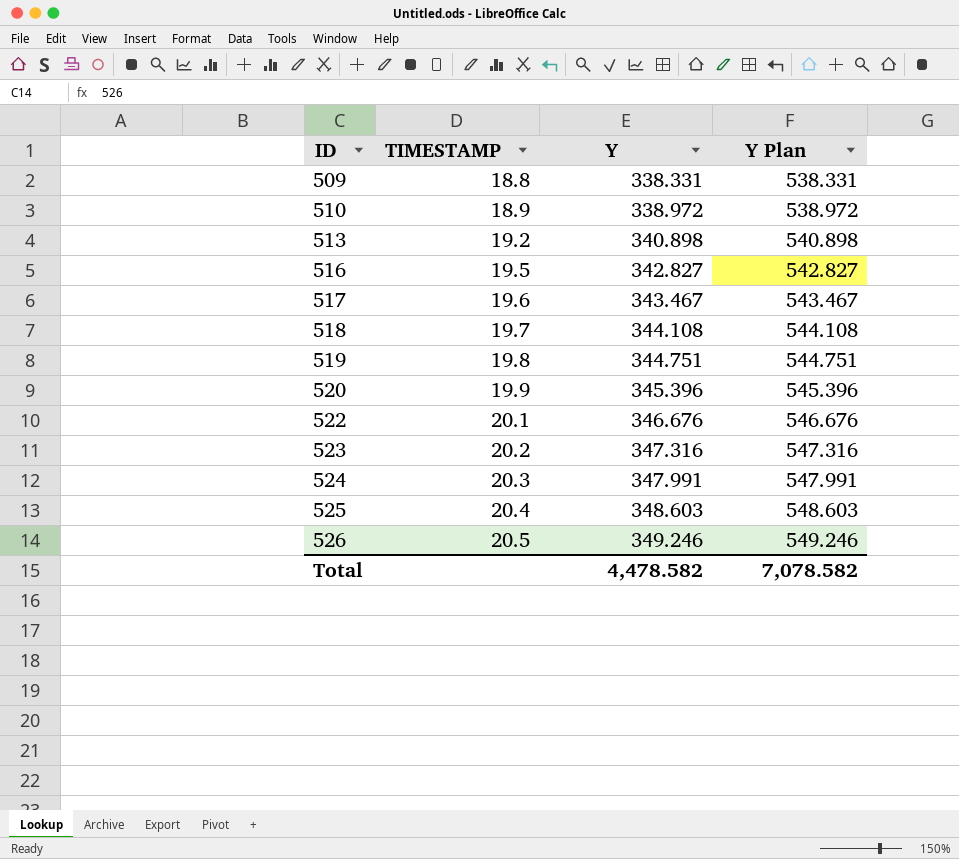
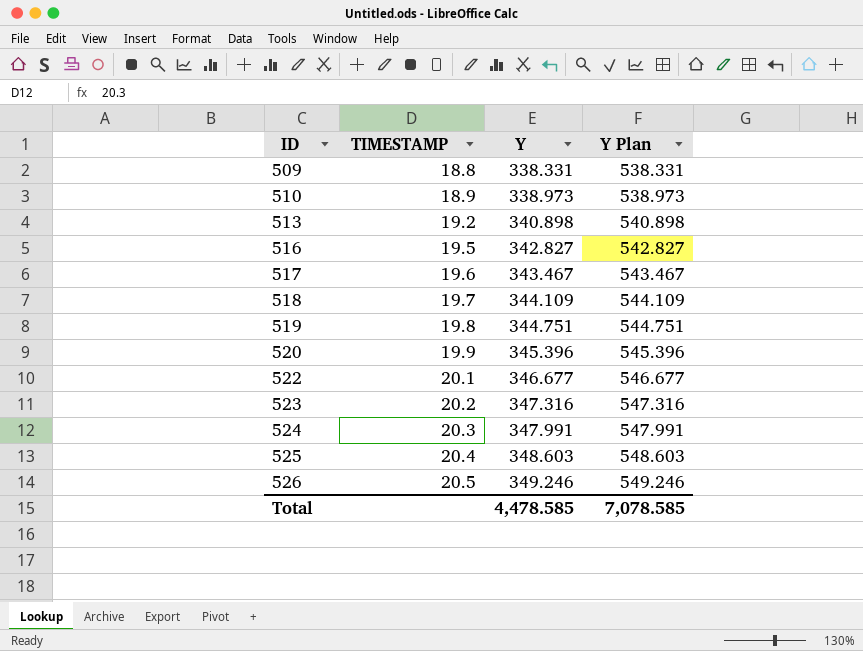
510 | Y: 338.972 -> 338.973
510 | Y Plan: 538.972 -> 538.973
518 | Y: 344.108 -> 344.109
518 | Y Plan: 544.108 -> 544.109
522 | Y: 346.676 -> 346.677
522 | Y Plan: 546.676 -> 546.677
Total | Y: 4,478.582 -> 4,478.585
Total | Y Plan: 7,078.582 -> 7,078.585

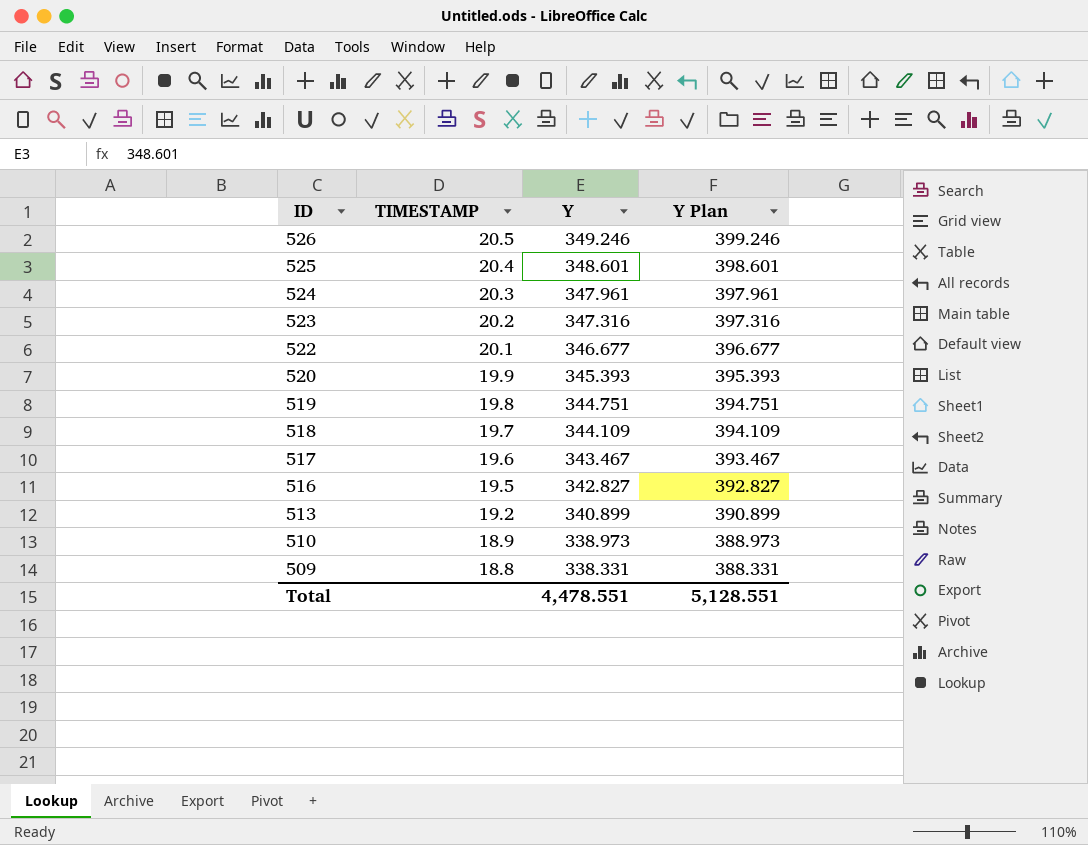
row order: ID ascending -> ID descending
column Y Plan | formula: [Y] + 200 -> [Y] + 50
525 | Y: 348.603 -> 348.601
524 | Y: 347.991 -> 347.961
520 | Y: 345.396 -> 345.393
513 | Y: 340.898 -> 340.899
Total | Y: 4,478.585 -> 4,478.551
Total | Y Plan: 7,078.585 -> 5,128.551

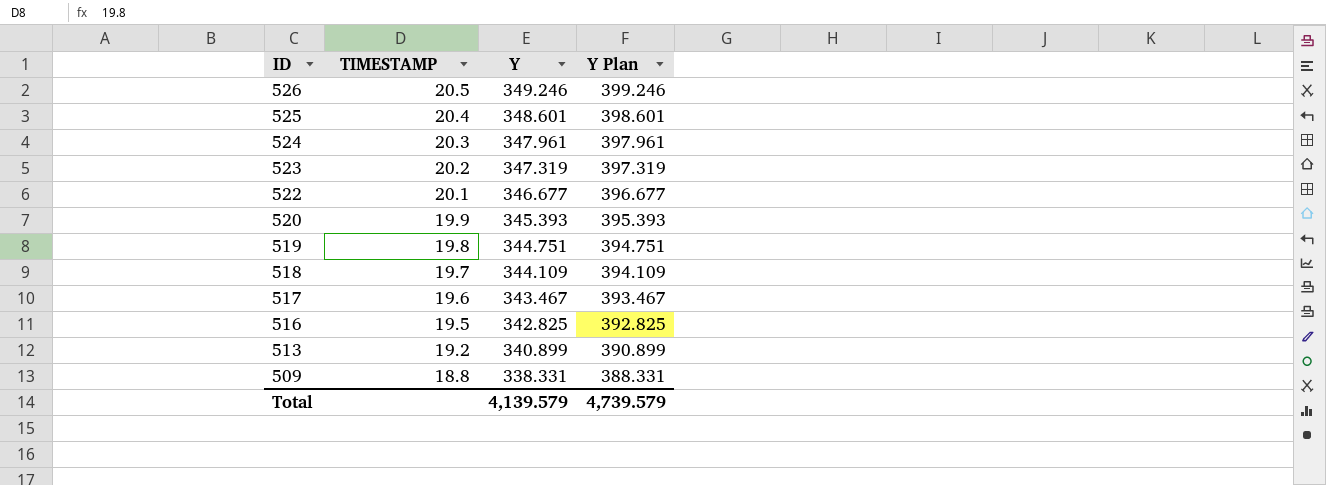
row 510: 18.9 | 338.973 | 388.973 -> none
523 | Y: 347.316 -> 347.319
523 | Y Plan: 397.316 -> 397.319
516 | Y: 342.827 -> 342.825
516 | Y Plan: 392.827 -> 392.825
Total | Y: 4,478.551 -> 4,139.579
Total | Y Plan: 5,128.551 -> 4,739.579

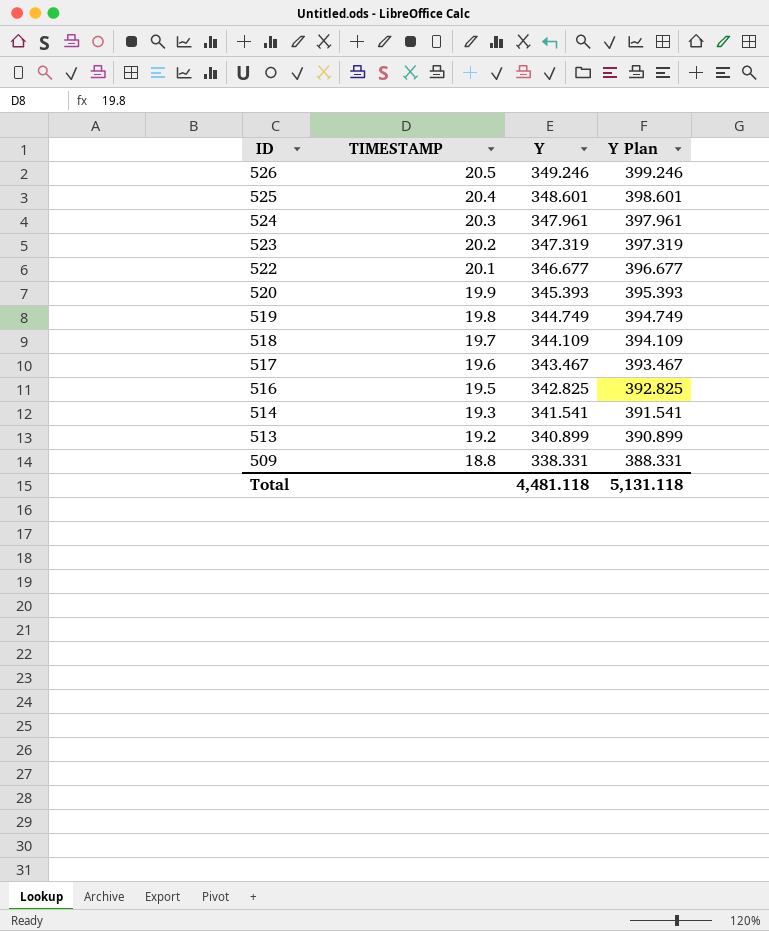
519 | Y: 344.751 -> 344.749
519 | Y Plan: 394.751 -> 394.749
row 514: none -> 19.3 | 341.541 | 391.541
Total | Y: 4,139.579 -> 4,481.118
Total | Y Plan: 4,739.579 -> 5,131.118

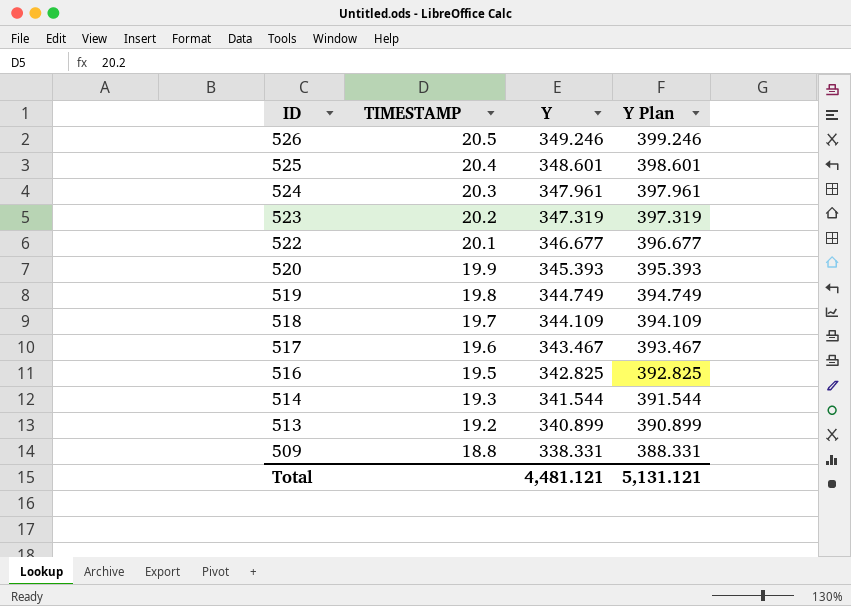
514 | Y: 341.541 -> 341.544
514 | Y Plan: 391.541 -> 391.544
Total | Y: 4,481.118 -> 4,481.121
Total | Y Plan: 5,131.118 -> 5,131.121

